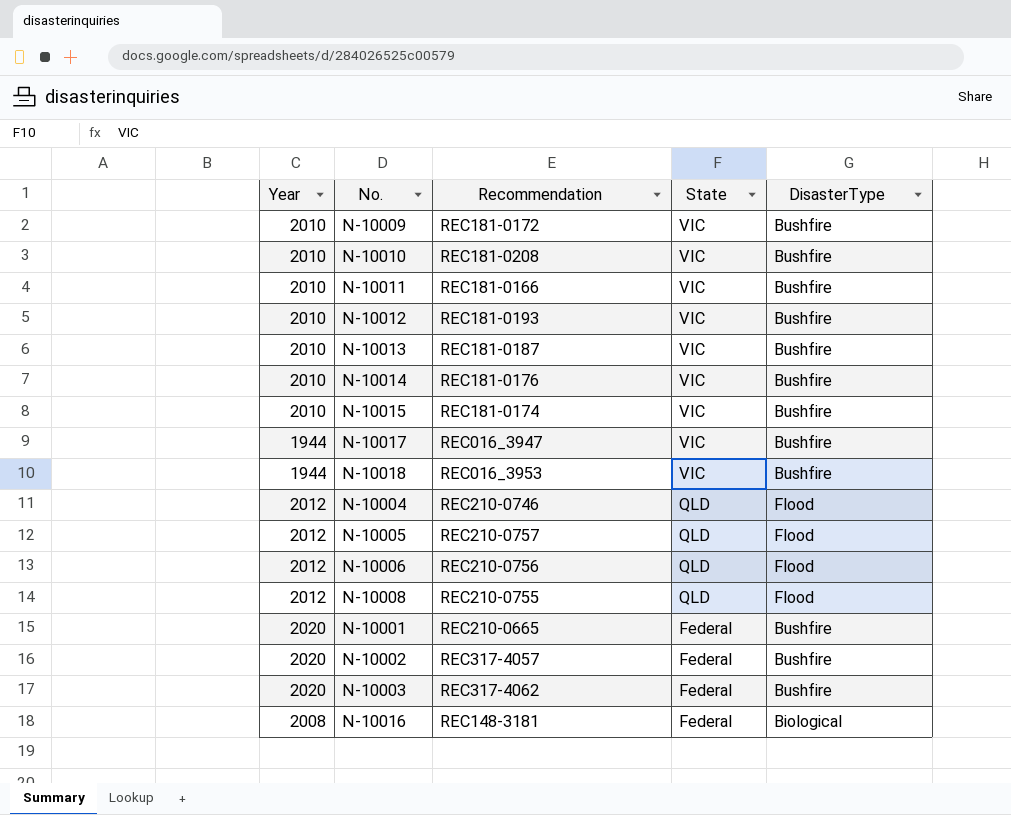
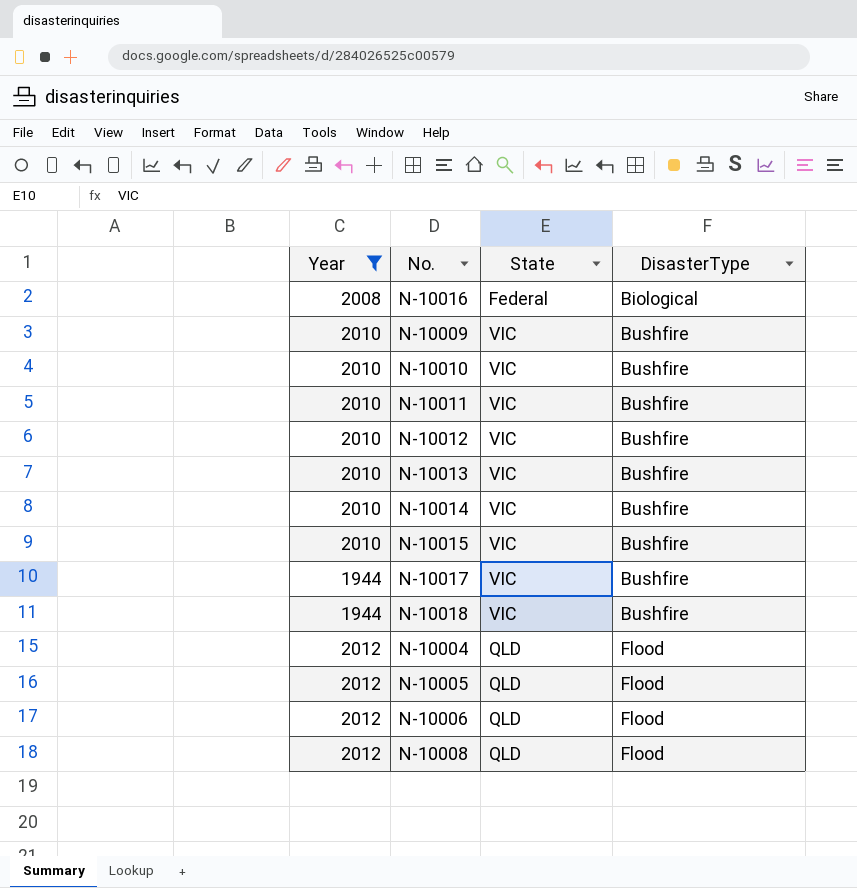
filter: none -> Year != 2020
row order: State descending -> DisasterType ascending
column Recommendation | position: 3 -> none

